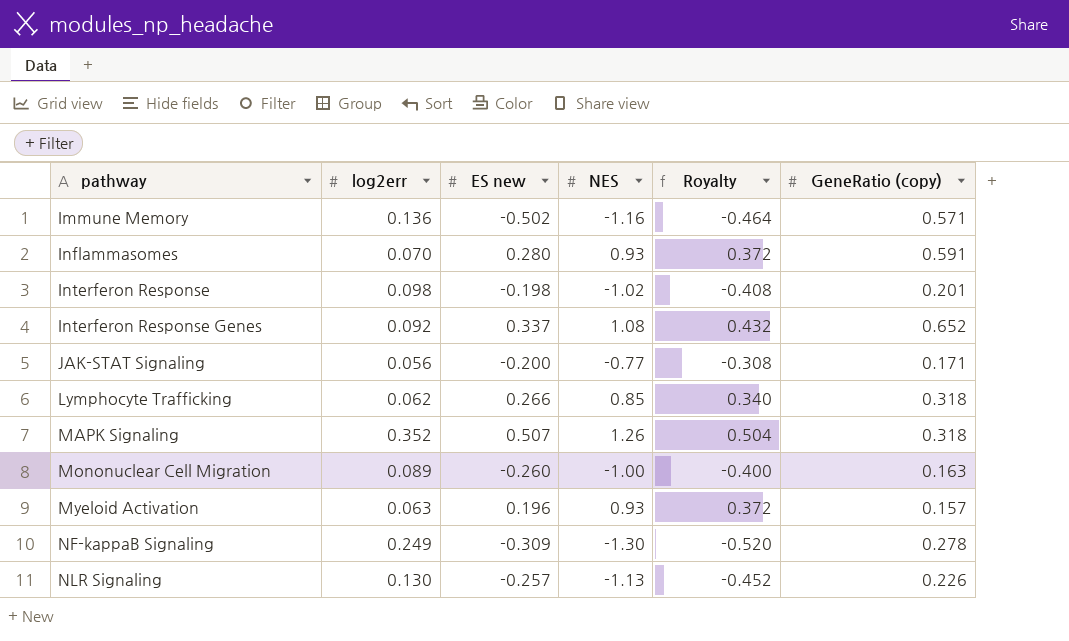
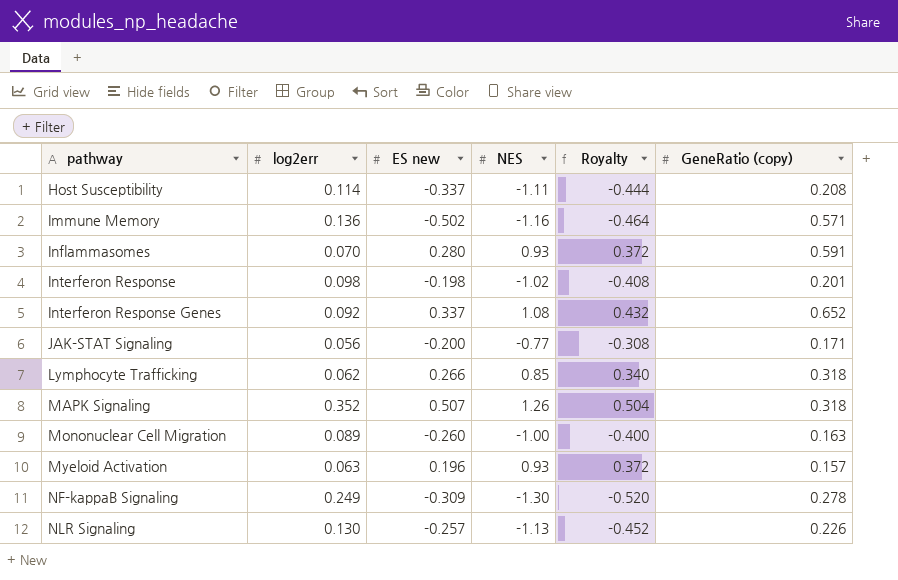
row Host Susceptibility: none -> 0.114 | -0.337 | -1.11 | -0.444 | 0.208

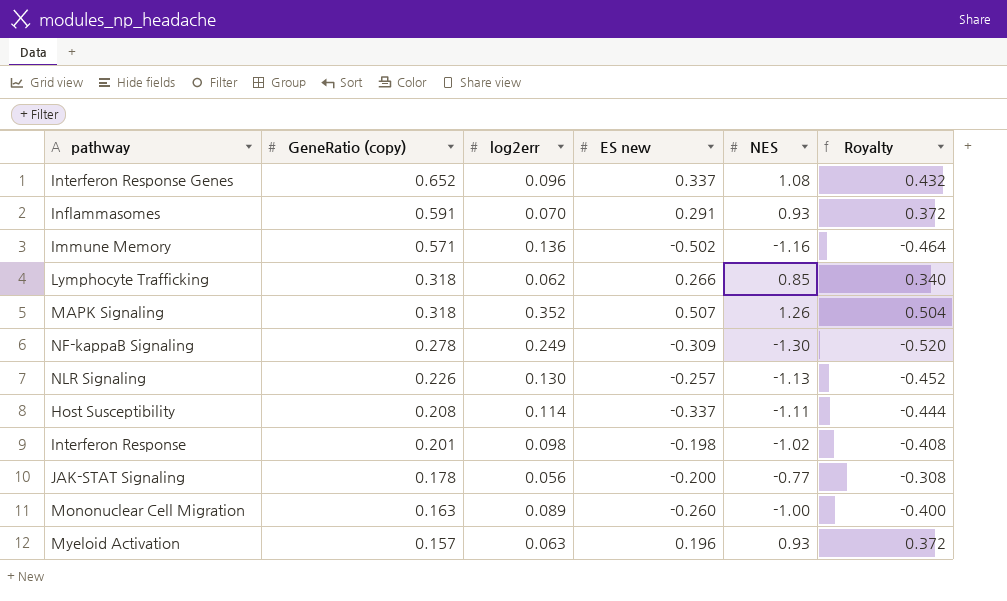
row order: pathway ascending -> GeneRatio (copy) descending
column GeneRatio (copy) | position: 6 -> 2
Interferon Response Genes | log2err: 0.092 -> 0.096
Inflammasomes | ES new: 0.280 -> 0.291
JAK-STAT Signaling | GeneRatio (copy): 0.171 -> 0.178

